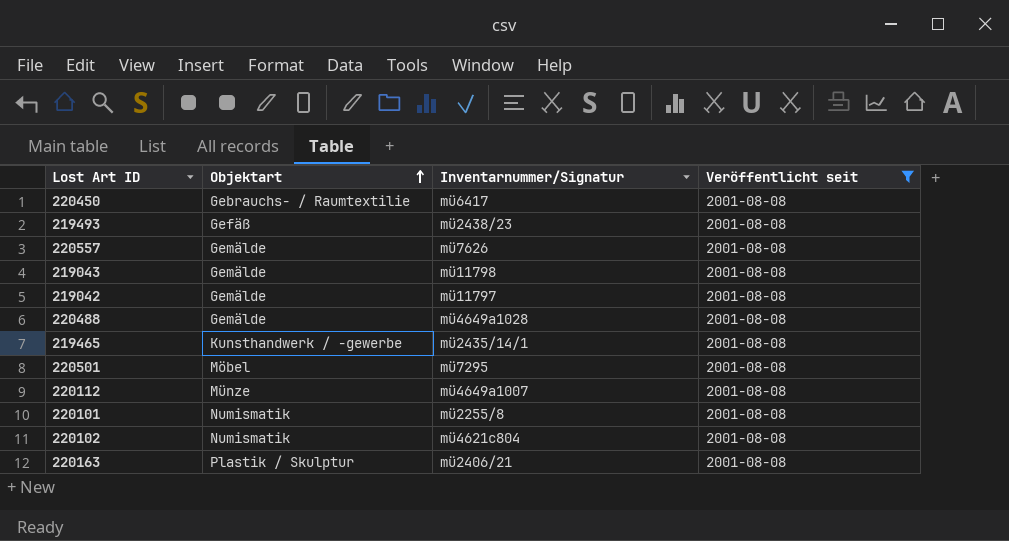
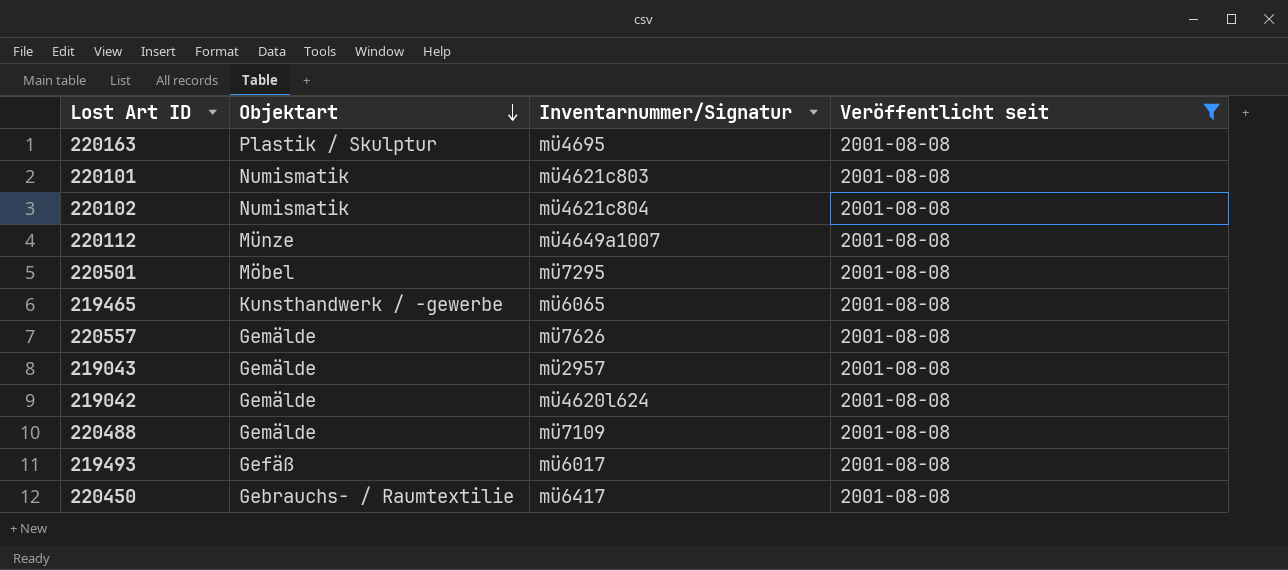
row order: Objektart ascending -> Objektart descending
220163 | Inventarnummer/Signatur: mü2406/21 -> mü4695
220101 | Inventarnummer/Signatur: mü2255/8 -> mü4621c803
219465 | Inventarnummer/Signatur: mü2435/14/1 -> mü6065
219043 | Inventarnummer/Signatur: mü11798 -> mü2957
219042 | Inventarnummer/Signatur: mü11797 -> mü4620l624
220488 | Inventarnummer/Signatur: mü4649a1028 -> mü7109
219493 | Inventarnummer/Signatur: mü2438/23 -> mü6017

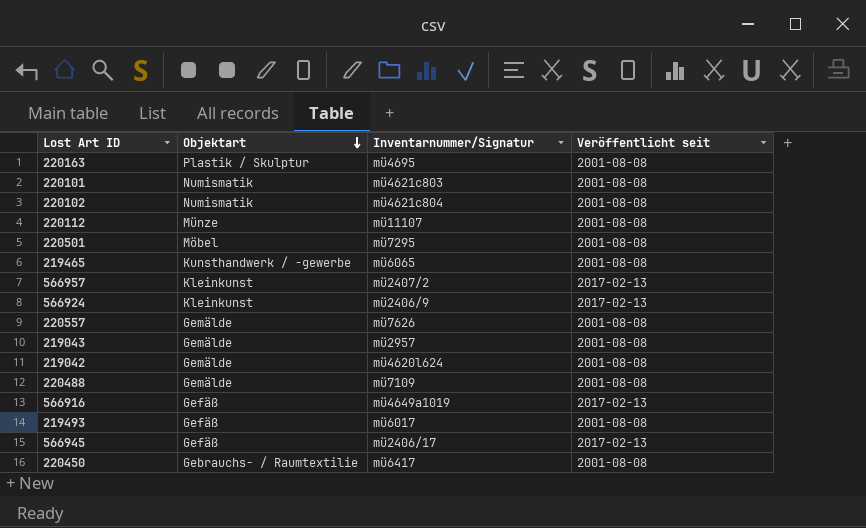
filter: Veröffentlicht seit = 2001-08-08 -> none
220112 | Inventarnummer/Signatur: mü4649a1007 -> mü11107

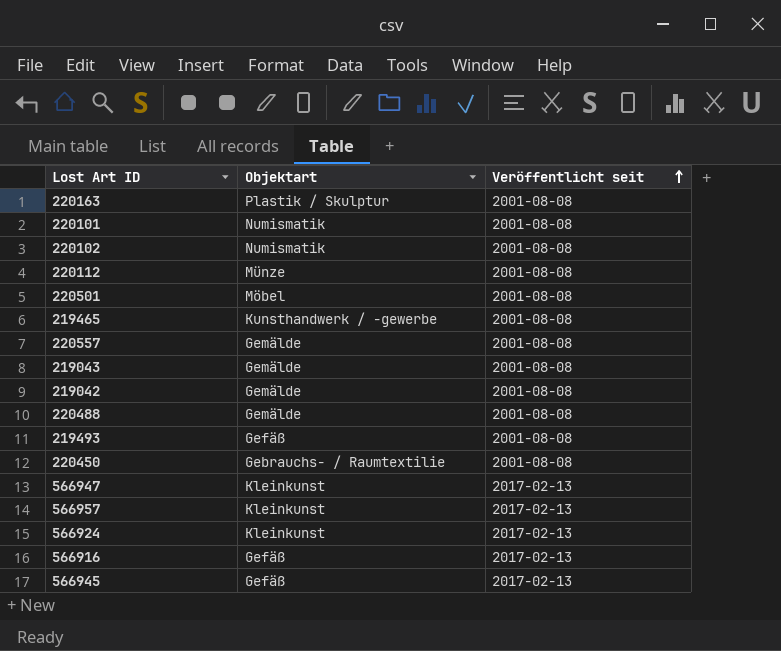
row order: Objektart descending -> Veröffentlicht seit ascending
column Inventarnummer/Signatur | position: 3 -> none
row 566947: none -> Kleinkunst | 2017-02-13

